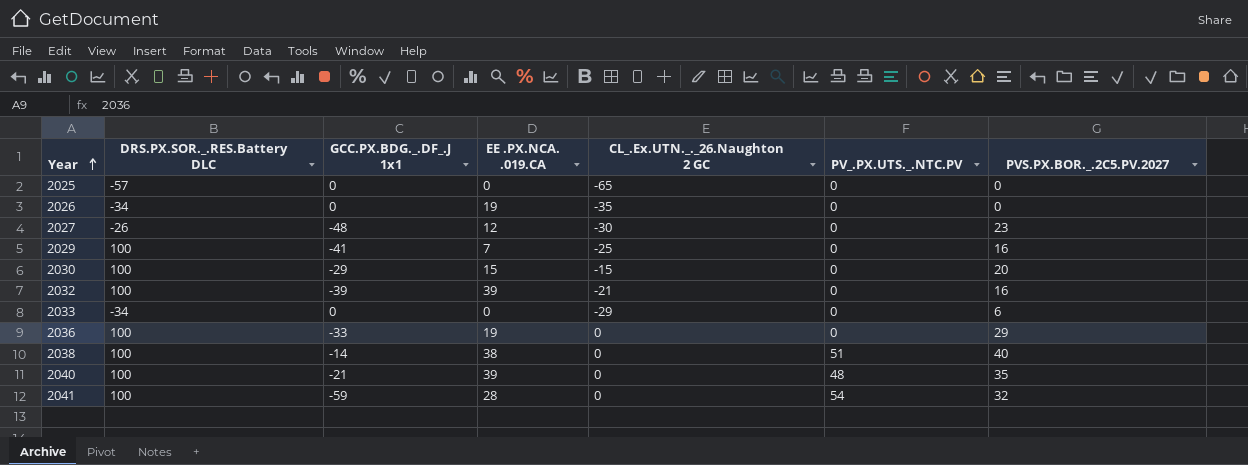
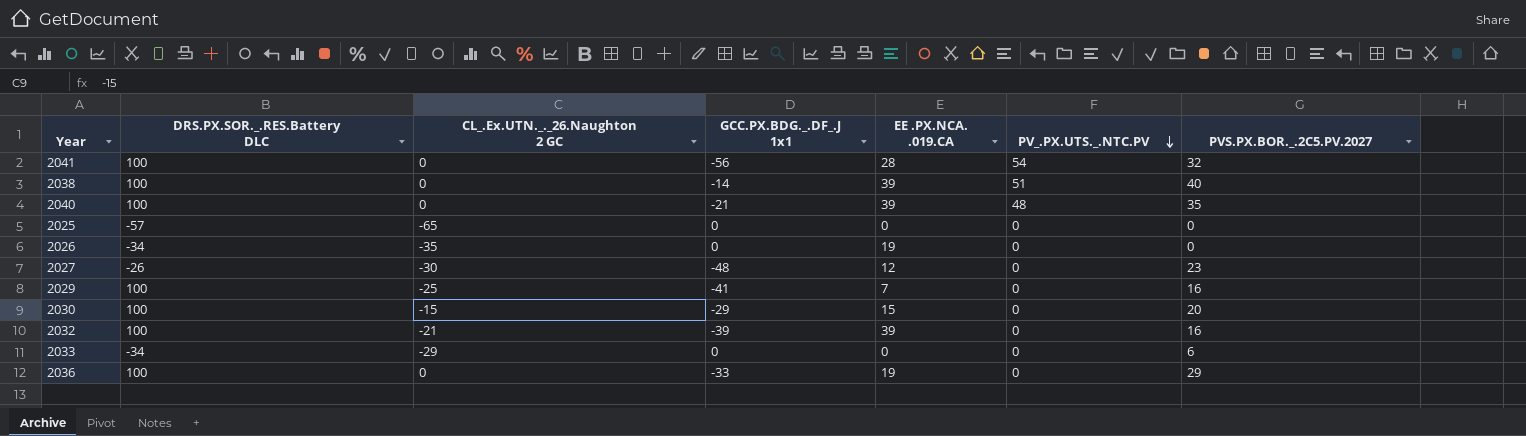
row order: Year ascending -> PV_.PX.UTS._.NTC.PV descending
column CL_.Ex.UTN._._26.Naughton 2 GC | position: 5 -> 3
2041 | GCC.PX.BDG._.DF_.J 1x1: -59 -> -56
2038 | EE .PX.NCA. .019.CA: 38 -> 39

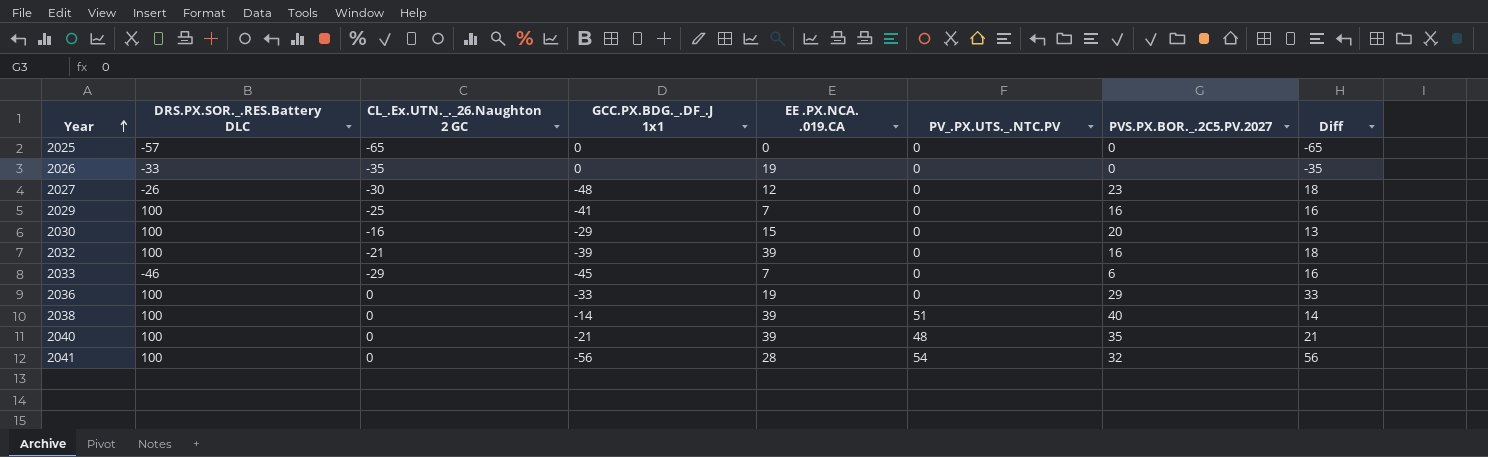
row order: PV_.PX.UTS._.NTC.PV descending -> Year ascending
column Diff | formula: none -> [CL_.Ex.UTN._._26.Naughton 2 GC] - [GCC.PX.BDG._.DF_.J 1x1]
2026 | DRS.PX.SOR._.RES.Battery DLC: -34 -> -33
2030 | CL_.Ex.UTN._._26.Naughton 2 GC: -15 -> -16
2033 | DRS.PX.SOR._.RES.Battery DLC: -34 -> -46
2033 | GCC.PX.BDG._.DF_.J 1x1: 0 -> -45
2033 | EE .PX.NCA. .019.CA: 0 -> 7

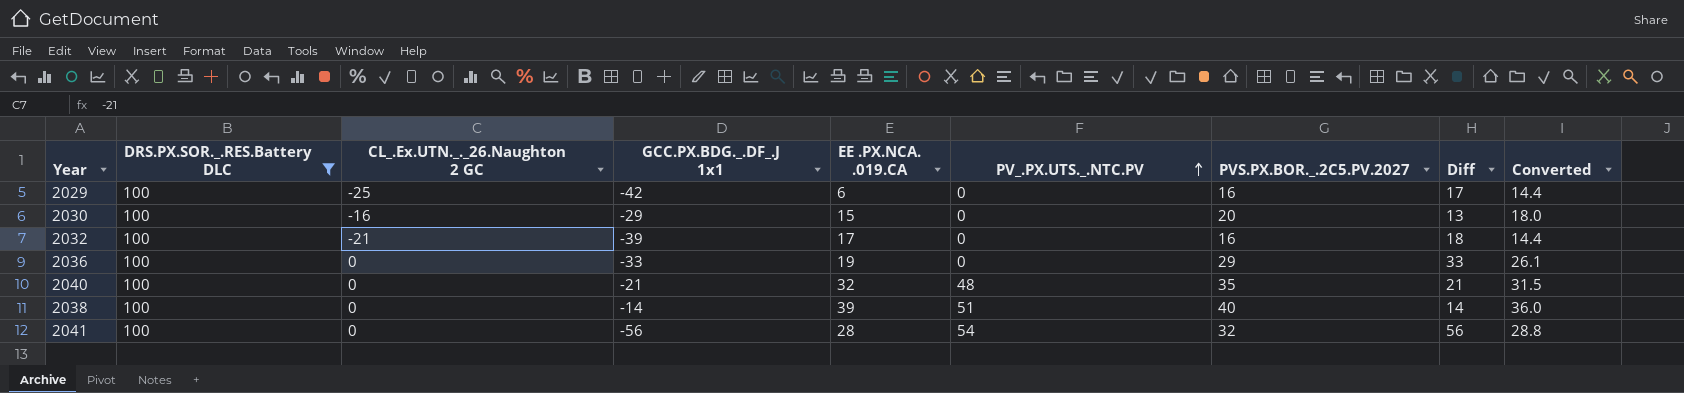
filter: none -> DRS.PX.SOR._.RES.Battery DLC = 100
row order: Year ascending -> PV_.PX.UTS._.NTC.PV ascending
column Converted | formula: none -> [PVS.PX.BOR._.2C5.PV.2027] * 0.9
2029 | GCC.PX.BDG._.DF_.J 1x1: -41 -> -42
2029 | EE .PX.NCA. .019.CA: 7 -> 6
2029 | Diff: 16 -> 17
2032 | EE .PX.NCA. .019.CA: 39 -> 17
2040 | EE .PX.NCA. .019.CA: 39 -> 32

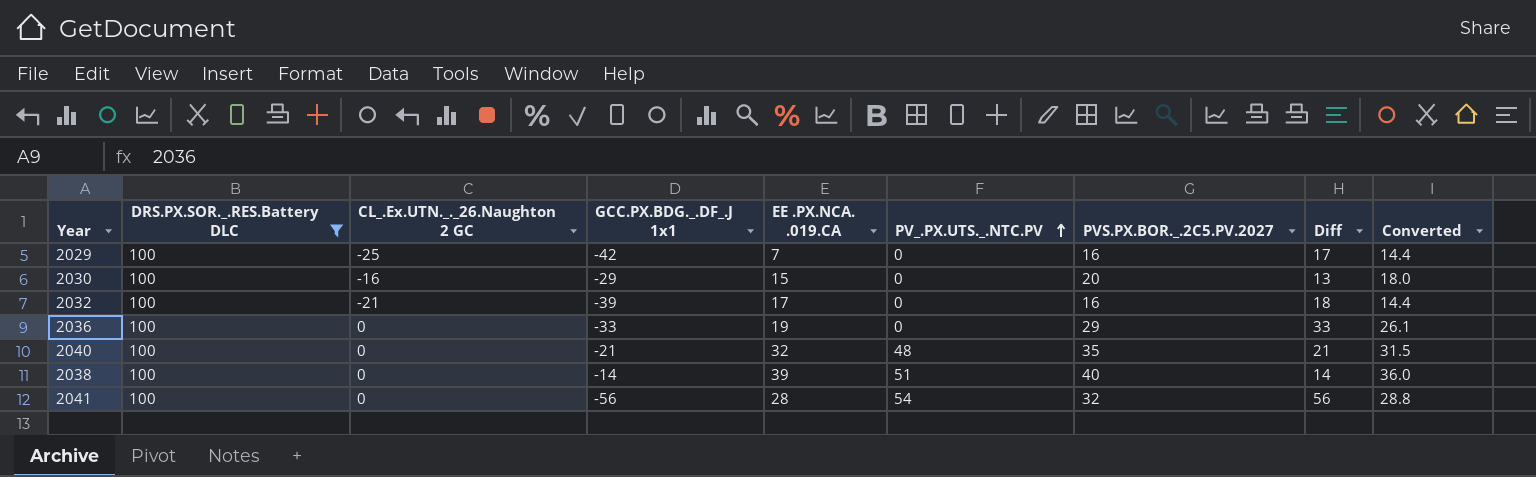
2029 | EE .PX.NCA. .019.CA: 6 -> 7

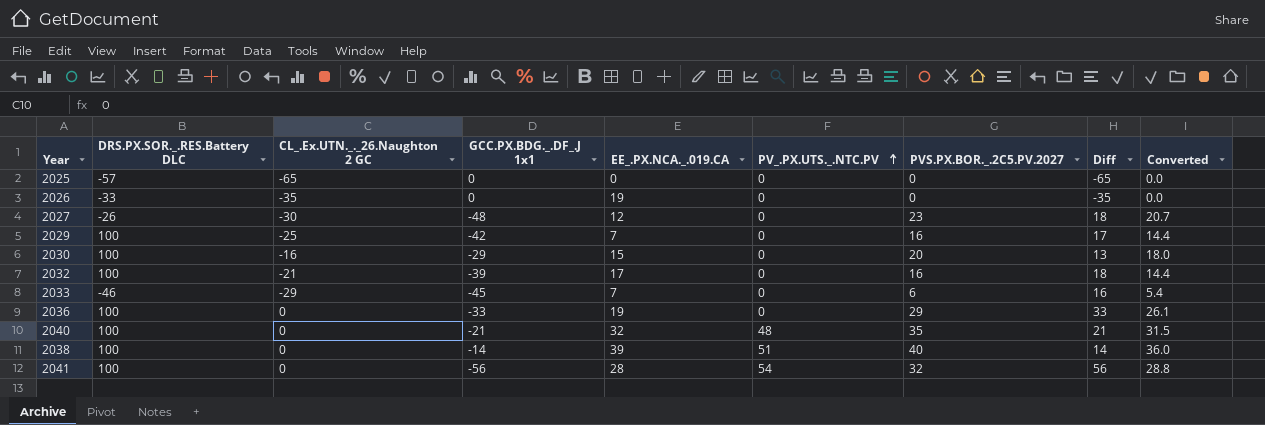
filter: DRS.PX.SOR._.RES.Battery DLC = 100 -> none
column name: EE .PX.NCA. .019.CA -> EE_.PX.NCA._.019.CA

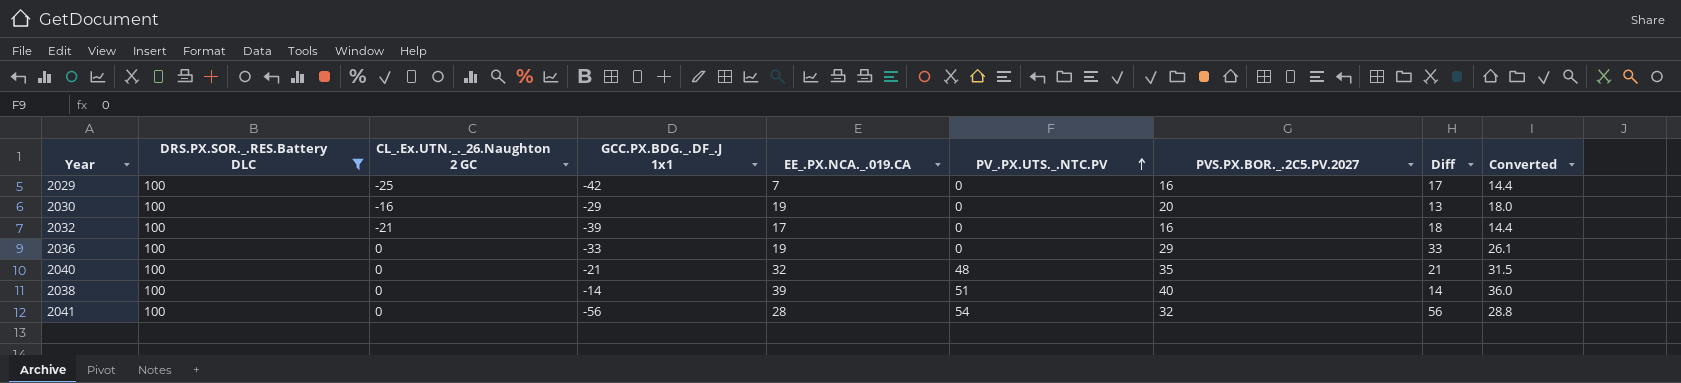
filter: none -> DRS.PX.SOR._.RES.Battery DLC = 100
2030 | EE_.PX.NCA._.019.CA: 15 -> 19

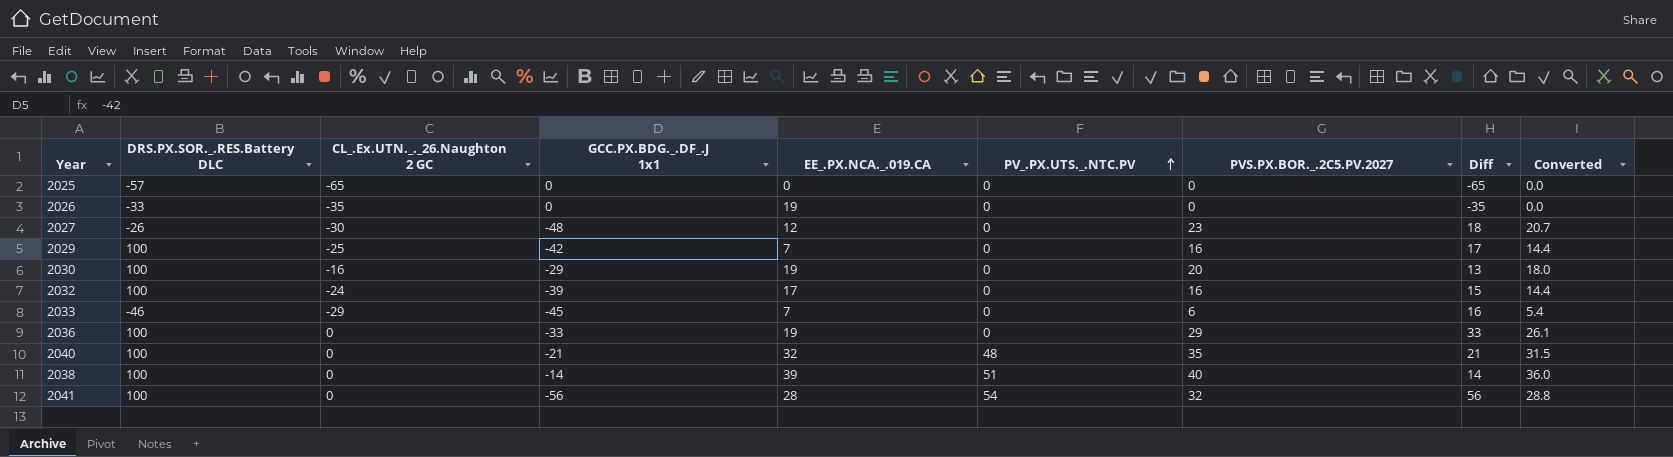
filter: DRS.PX.SOR._.RES.Battery DLC = 100 -> none
2032 | CL_.Ex.UTN._._26.Naughton 2 GC: -21 -> -24
2032 | Diff: 18 -> 15

